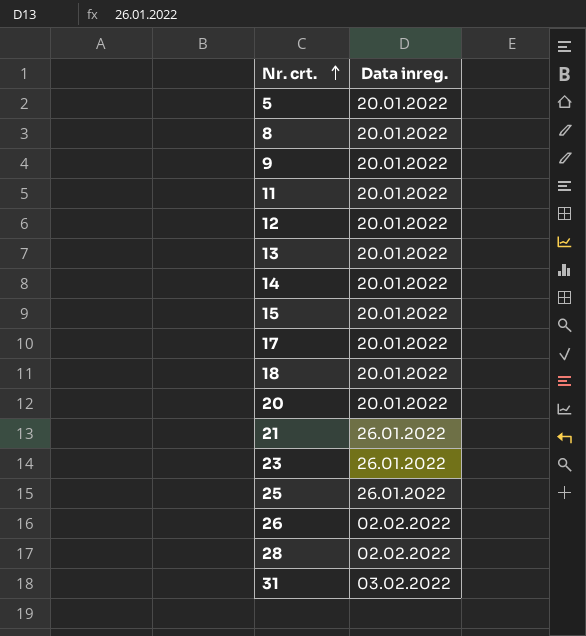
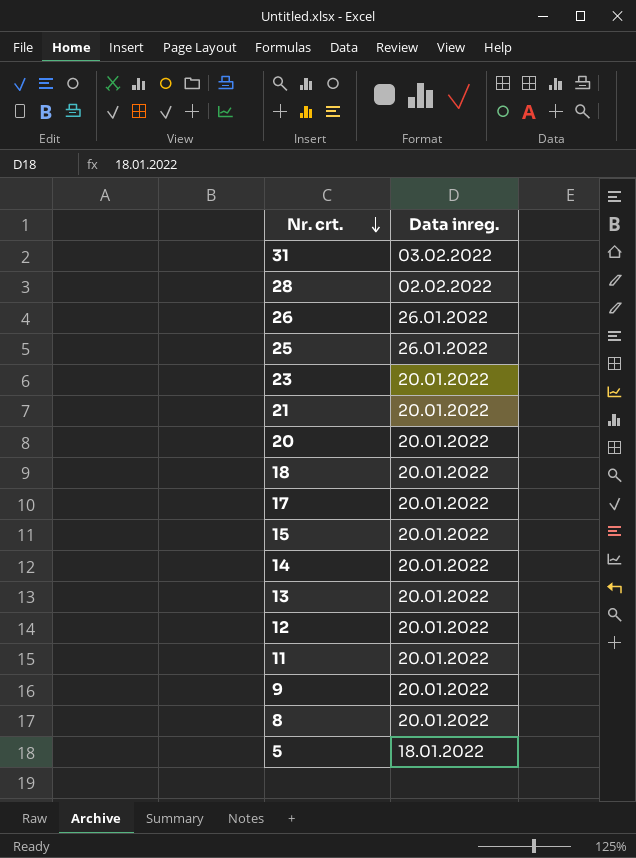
row order: Nr. crt. ascending -> Nr. crt. descending
26 | Data inreg.: 02.02.2022 -> 26.01.2022
23 | Data inreg.: 26.01.2022 -> 20.01.2022
21 | Data inreg.: 26.01.2022 -> 20.01.2022
5 | Data inreg.: 20.01.2022 -> 18.01.2022

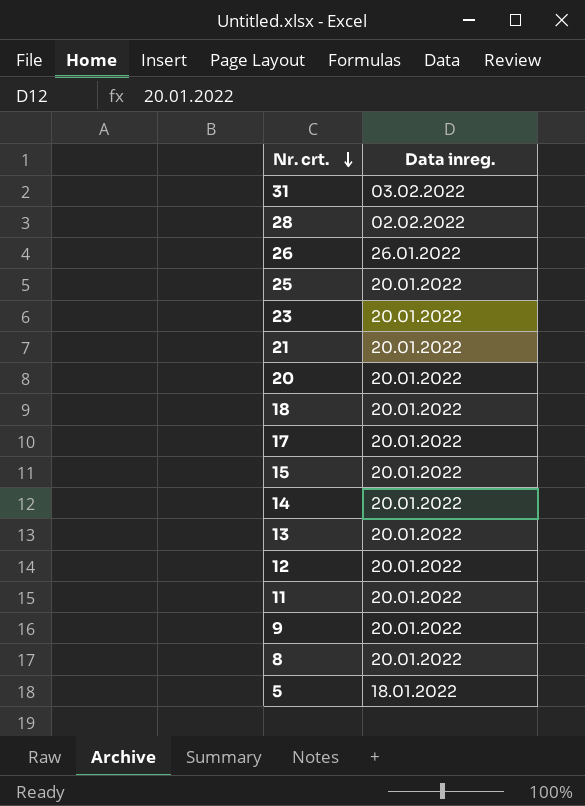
25 | Data inreg.: 26.01.2022 -> 20.01.2022

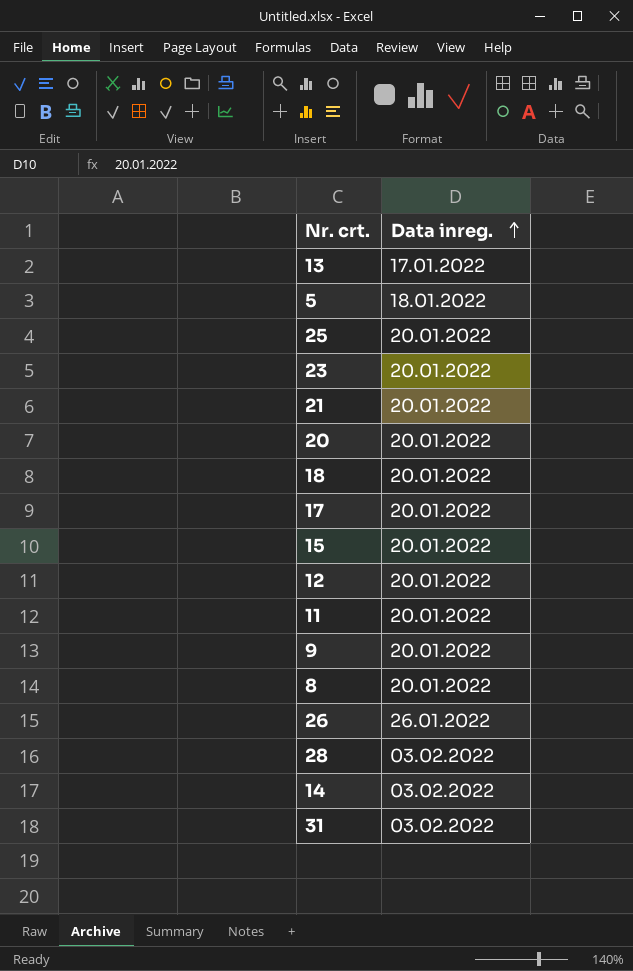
row order: Nr. crt. descending -> Data inreg. ascending
13 | Data inreg.: 20.01.2022 -> 17.01.2022
28 | Data inreg.: 02.02.2022 -> 03.02.2022
14 | Data inreg.: 20.01.2022 -> 03.02.2022

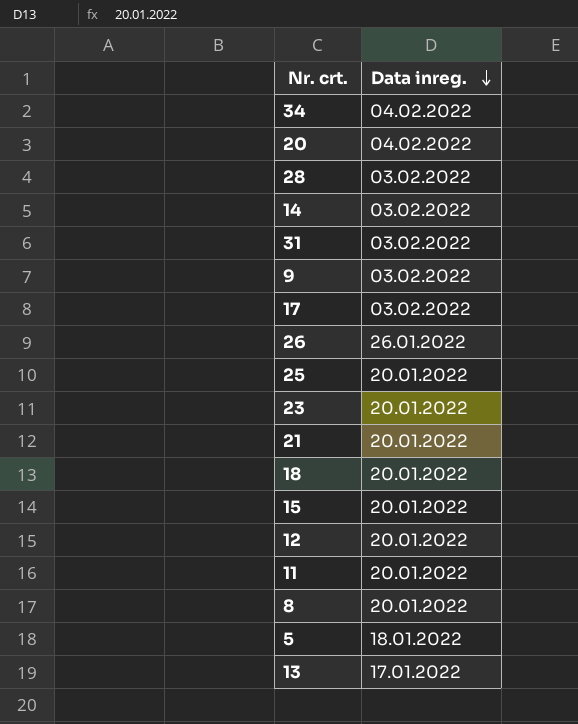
row order: Data inreg. ascending -> Data inreg. descending
row 34: none -> 04.02.2022
20 | Data inreg.: 20.01.2022 -> 04.02.2022
9 | Data inreg.: 20.01.2022 -> 03.02.2022
17 | Data inreg.: 20.01.2022 -> 03.02.2022

